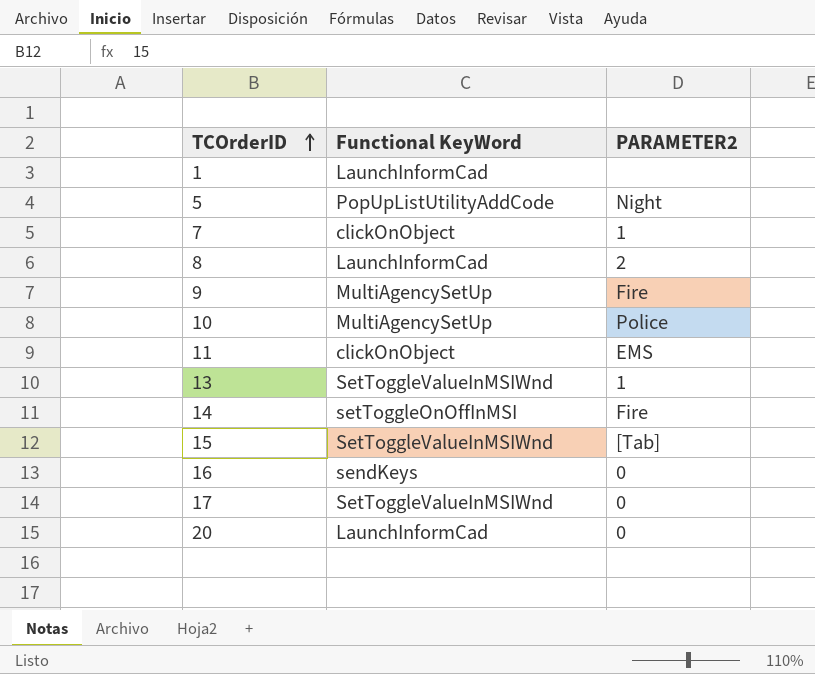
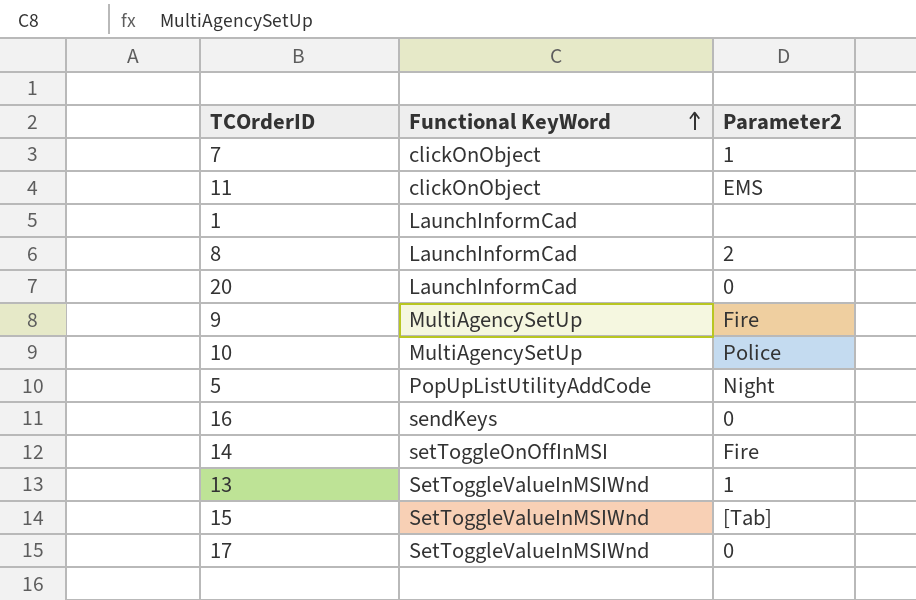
row order: TCOrderID ascending -> Functional KeyWord ascending
column name: PARAMETER2 -> Parameter2

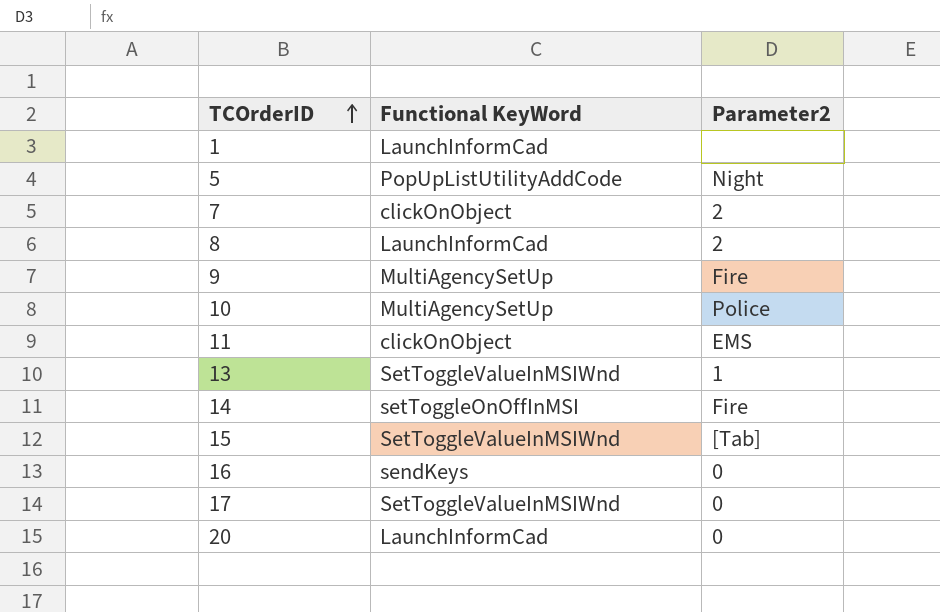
row order: Functional KeyWord ascending -> TCOrderID ascending
7 | Parameter2: 1 -> 2

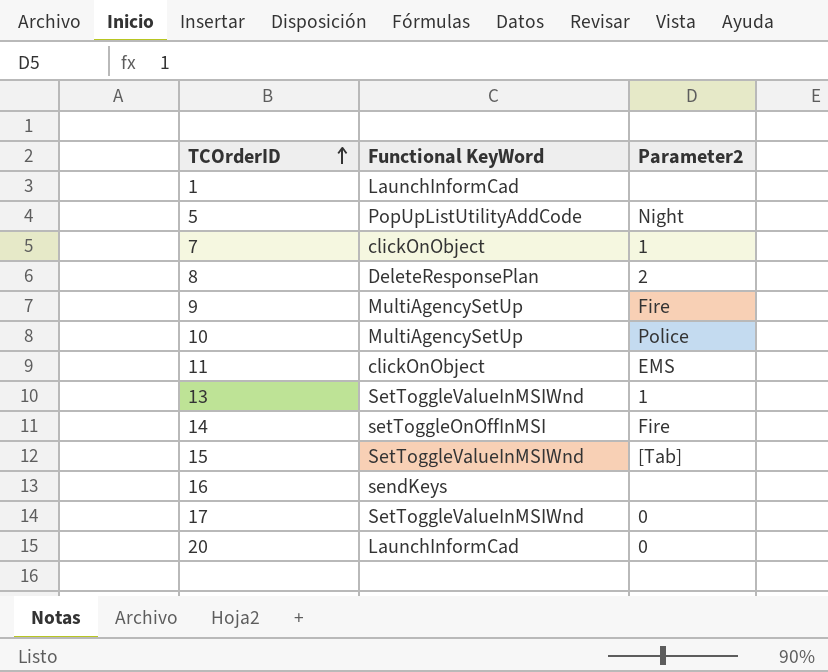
7 | Parameter2: 2 -> 1
8 | Functional KeyWord: LaunchInformCad -> DeleteResponsePlan
16 | Parameter2: 0 -> none

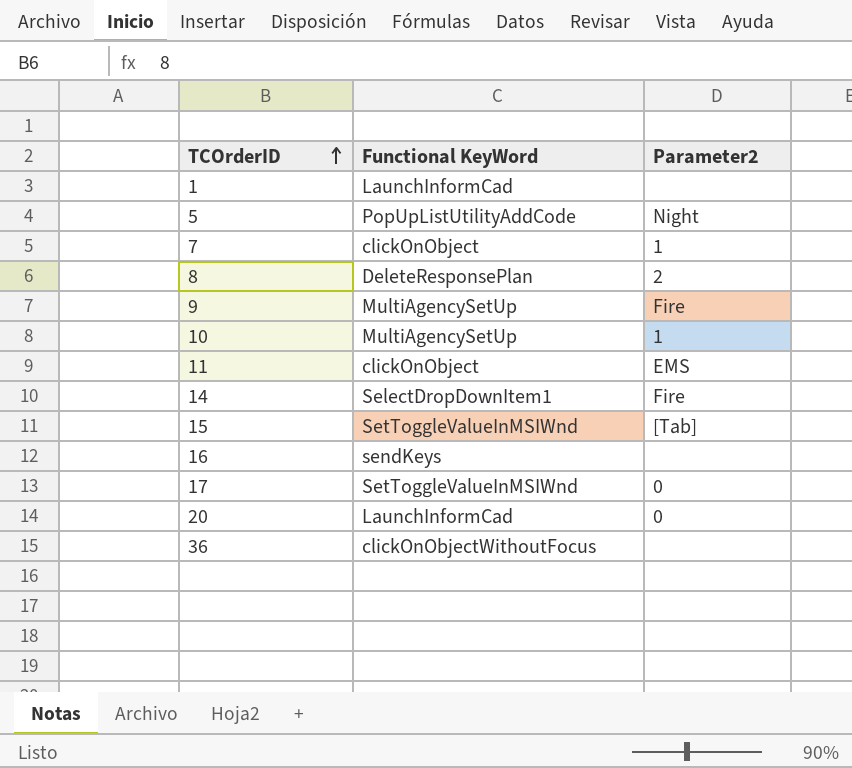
row 13: SetToggleValueInMSIWnd | 1 -> none
10 | Parameter2: Police -> 1
14 | Functional KeyWord: setToggleOnOffInMSI -> SelectDropDownItem1
row 36: none -> clickOnObjectWithoutFocus | none

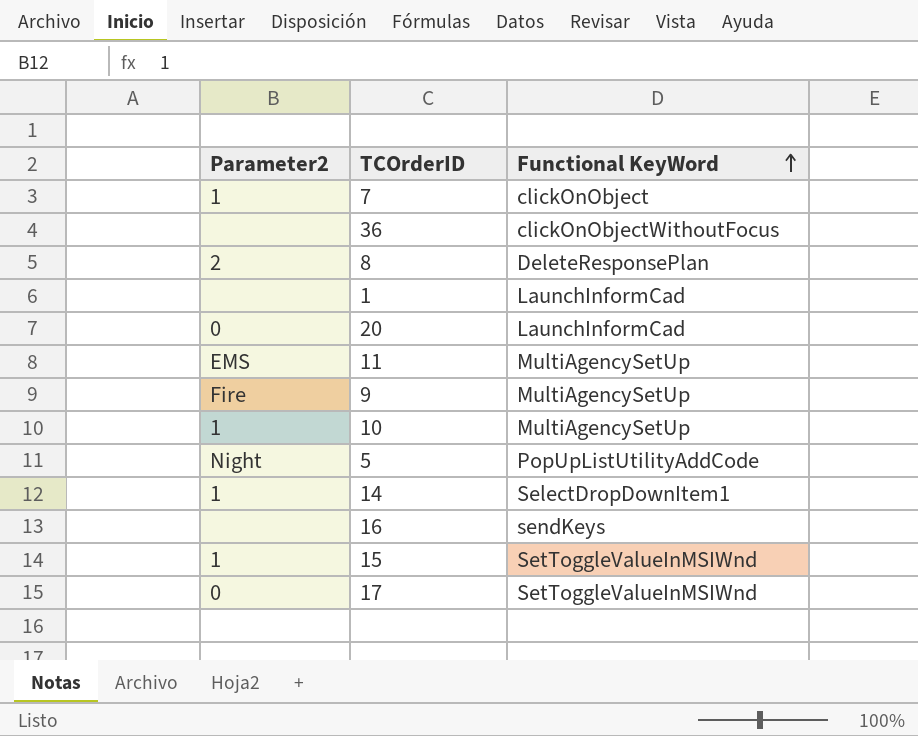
row order: TCOrderID ascending -> Functional KeyWord ascending
column Parameter2 | position: 3 -> 1
11 | Functional KeyWord: clickOnObject -> MultiAgencySetUp
14 | Parameter2: Fire -> 1
15 | Parameter2: [Tab] -> 1

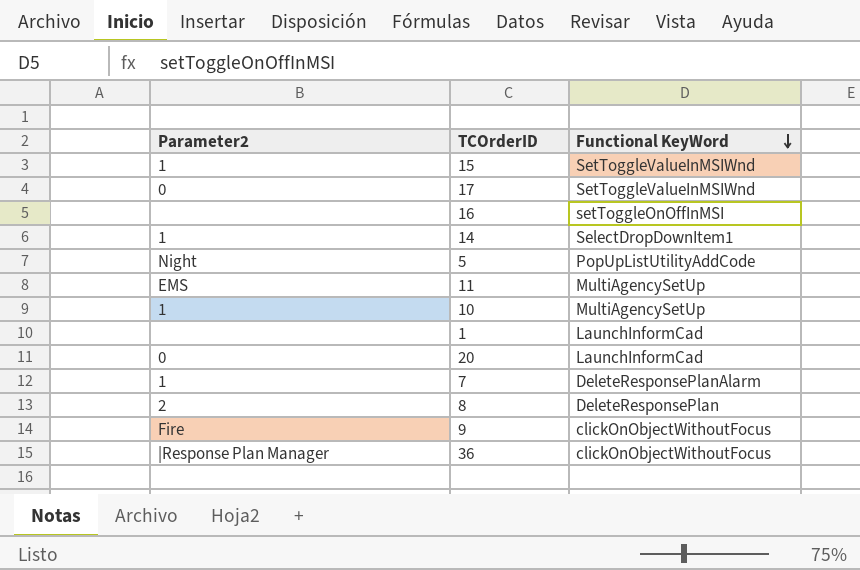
row order: Functional KeyWord ascending -> Functional KeyWord descending
16 | Functional KeyWord: sendKeys -> setToggleOnOffInMSI
7 | Functional KeyWord: clickOnObject -> DeleteResponsePlanAlarm
9 | Functional KeyWord: MultiAgencySetUp -> clickOnObjectWithoutFocus
36 | Parameter2: none -> |Response Plan Manager

